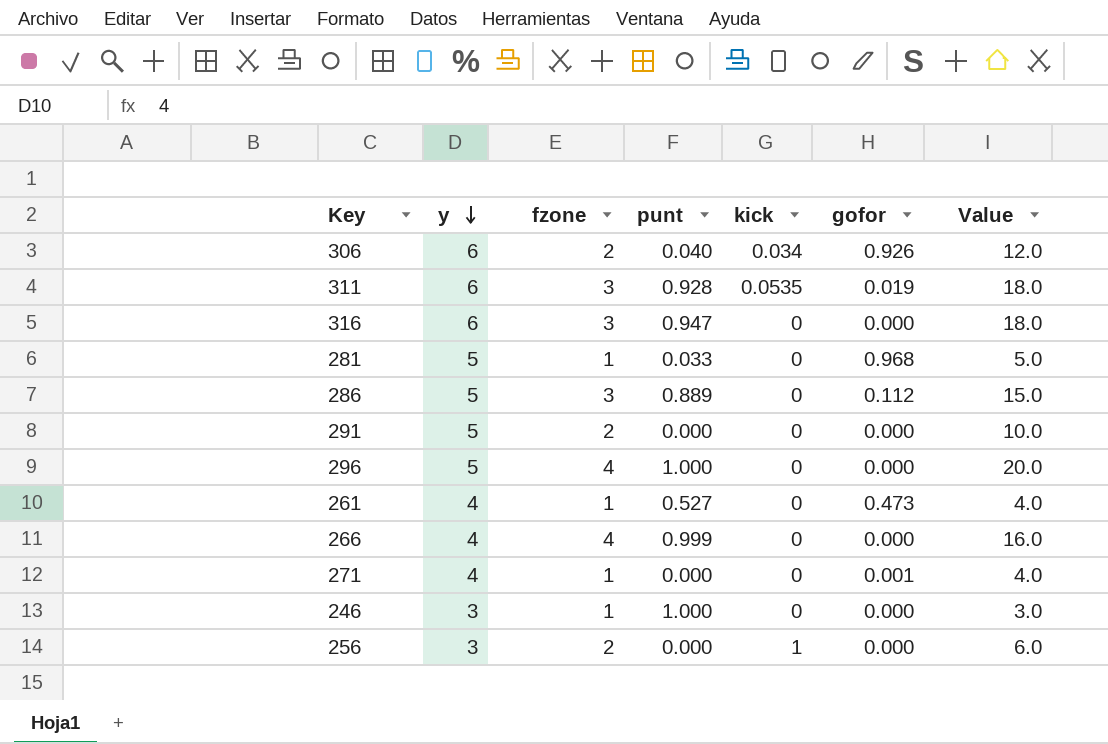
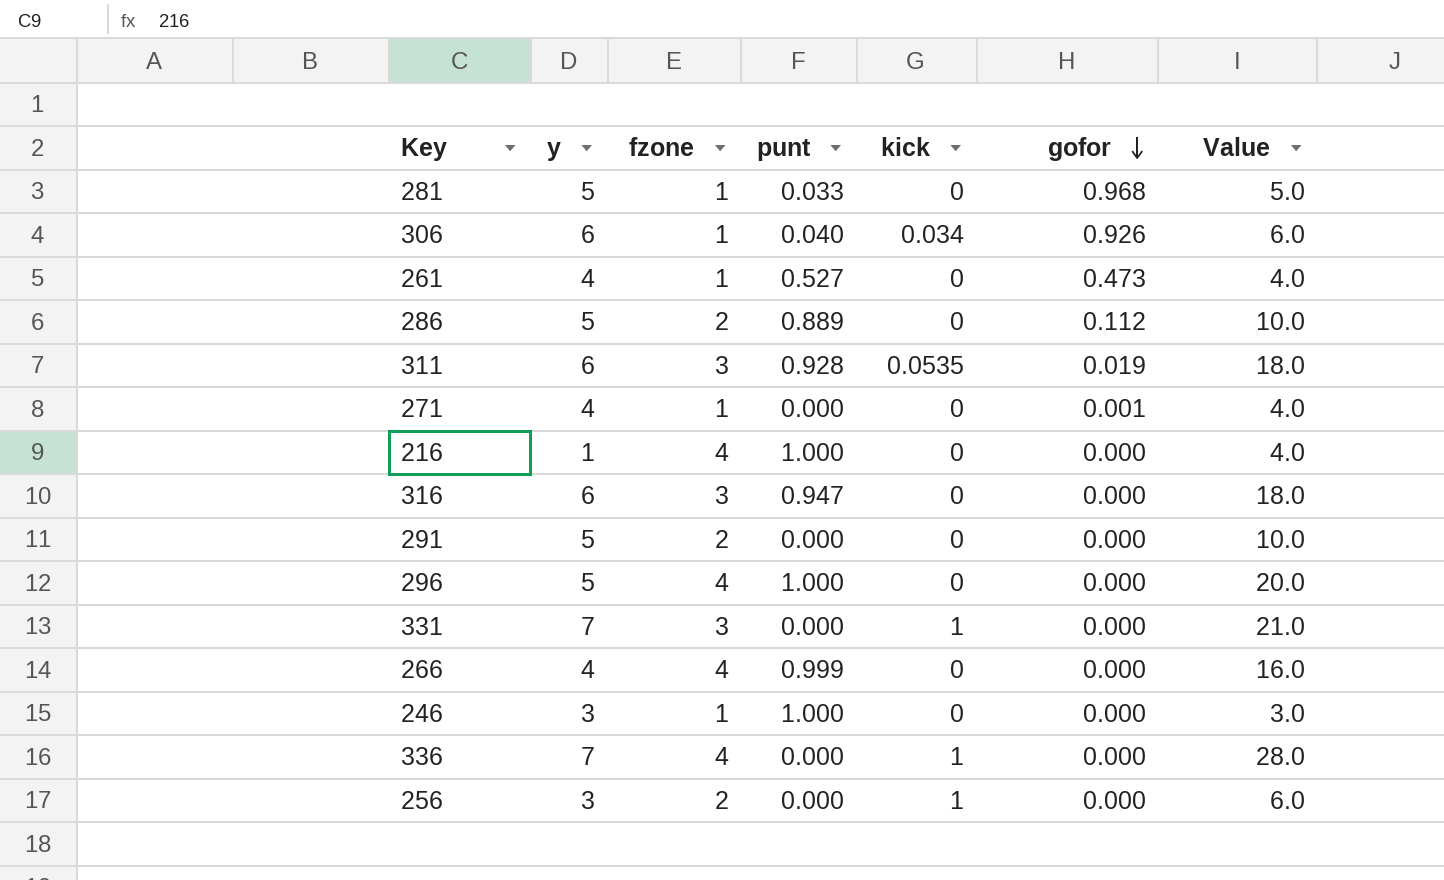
row order: y descending -> gofor descending
306 | fzone: 2 -> 1
306 | Value: 12.0 -> 6.0
286 | fzone: 3 -> 2
286 | Value: 15.0 -> 10.0
row 216: none -> 1 | 4 | 1.000 | 0 | 0.000 | 4.0
row 331: none -> 7 | 3 | 0.000 | 1 | 0.000 | 21.0
row 336: none -> 7 | 4 | 0.000 | 1 | 0.000 | 28.0

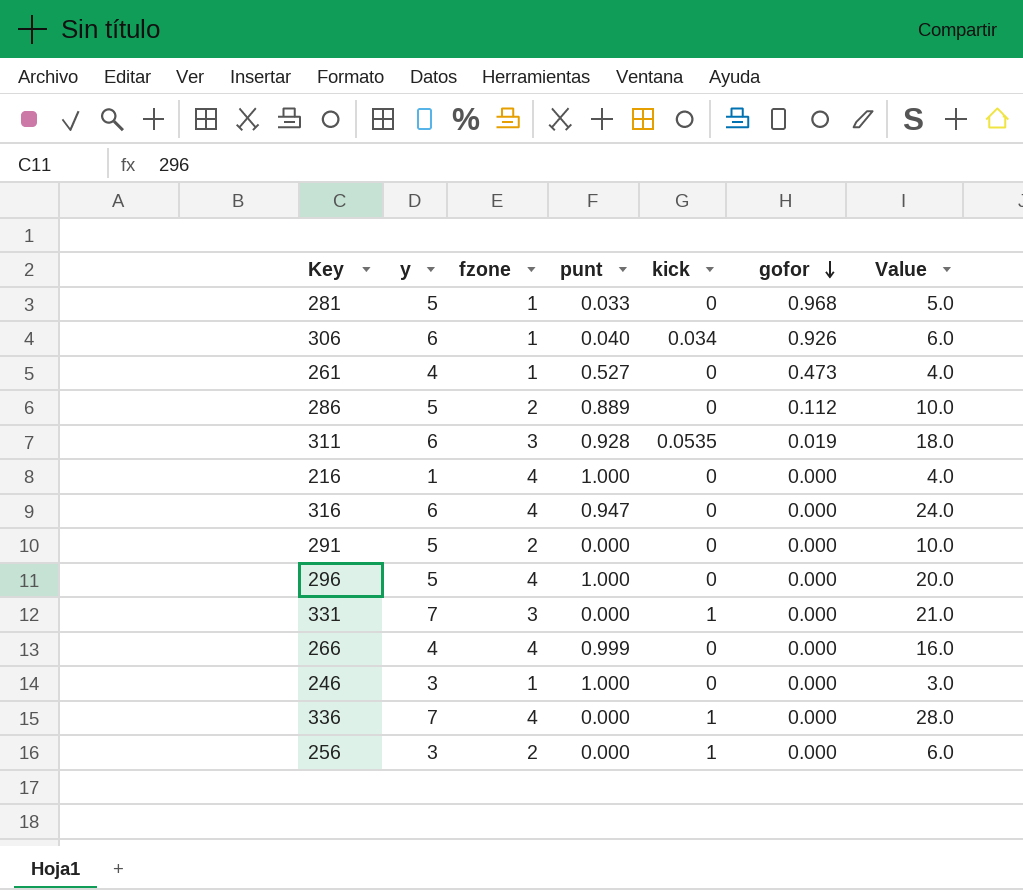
row 271: 4 | 1 | 0.000 | 0 | 0.001 | 4.0 -> none
316 | fzone: 3 -> 4
316 | Value: 18.0 -> 24.0

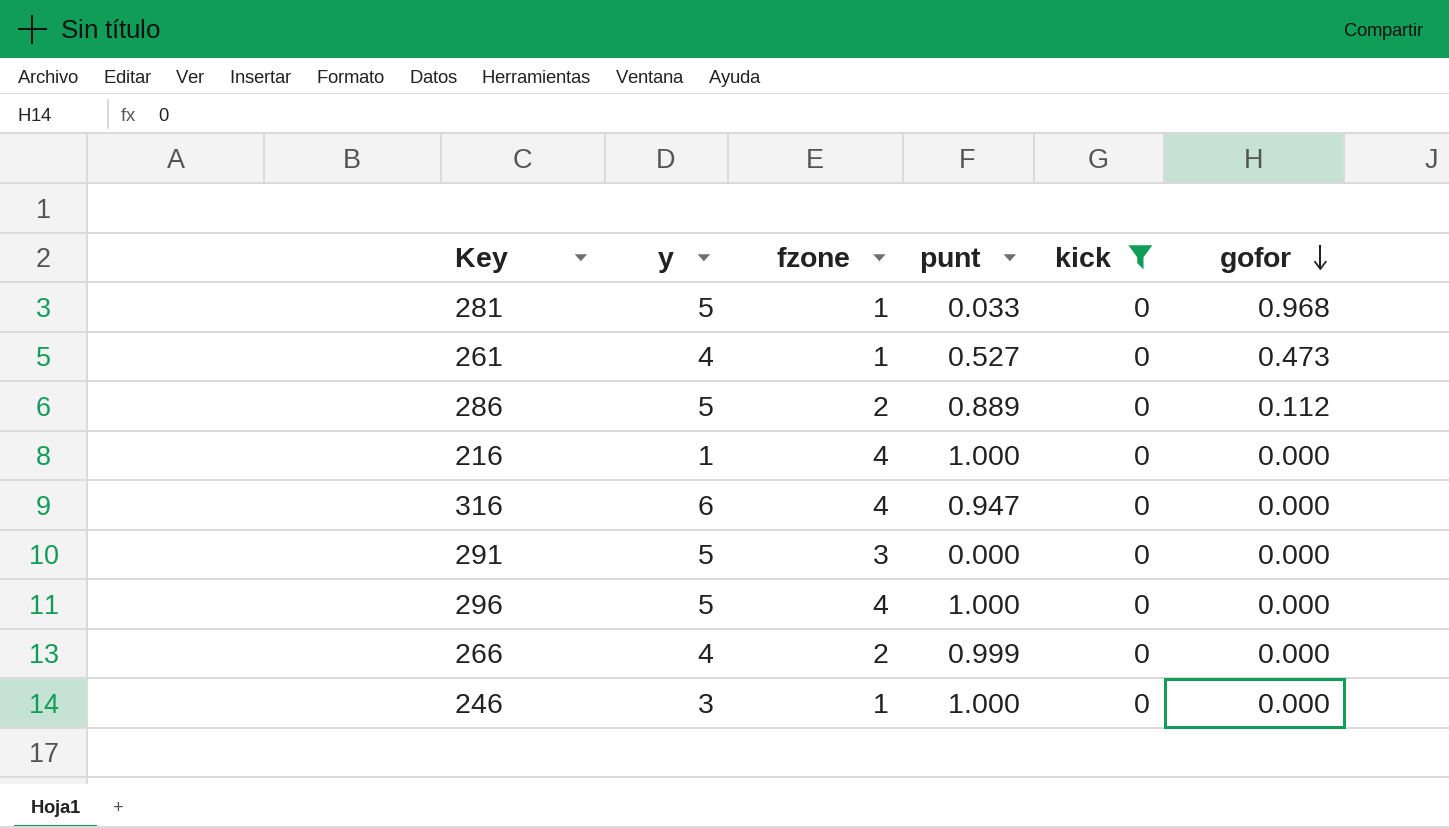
filter: none -> kick = 0
column Value | formula: [y] * [fzone] -> none
291 | fzone: 2 -> 3
266 | fzone: 4 -> 2

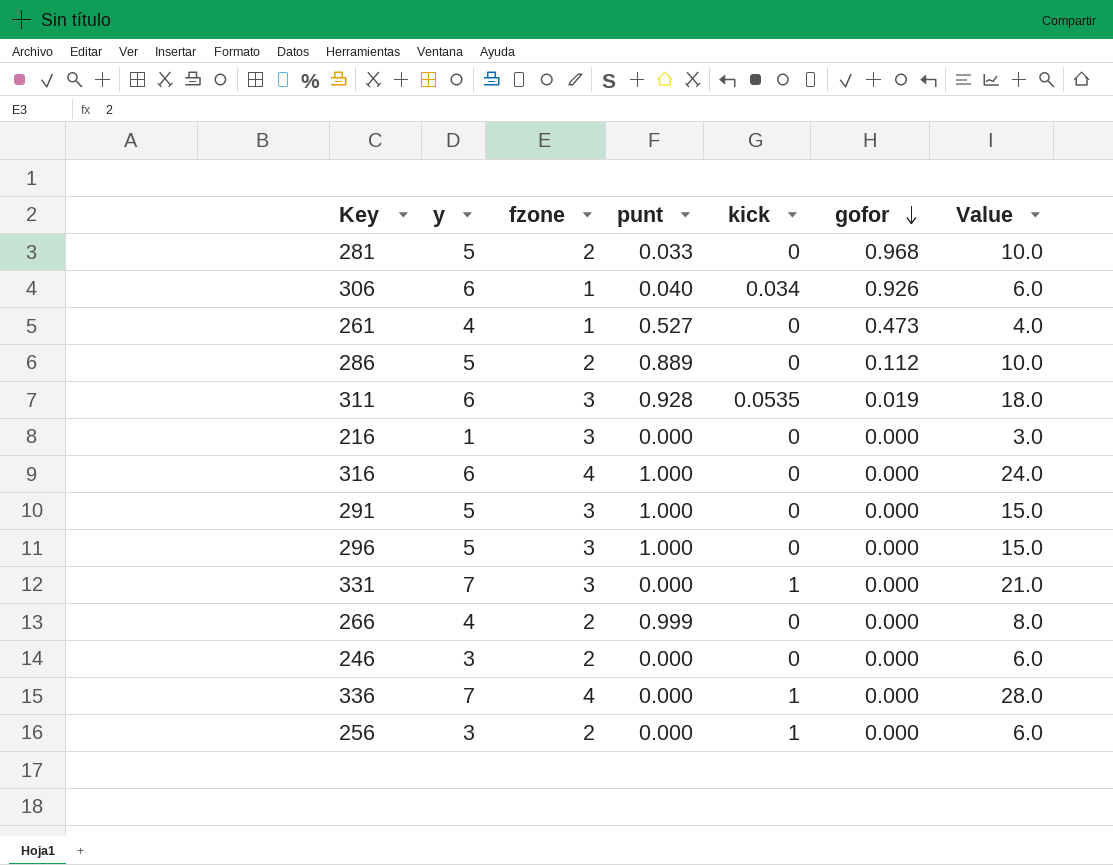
filter: kick = 0 -> none
column Value | formula: none -> [y] * [fzone]
281 | fzone: 1 -> 2
216 | fzone: 4 -> 3
216 | punt: 1.000 -> 0.000
316 | punt: 0.947 -> 1.000
291 | punt: 0.000 -> 1.000
296 | fzone: 4 -> 3
246 | fzone: 1 -> 2
246 | punt: 1.000 -> 0.000

